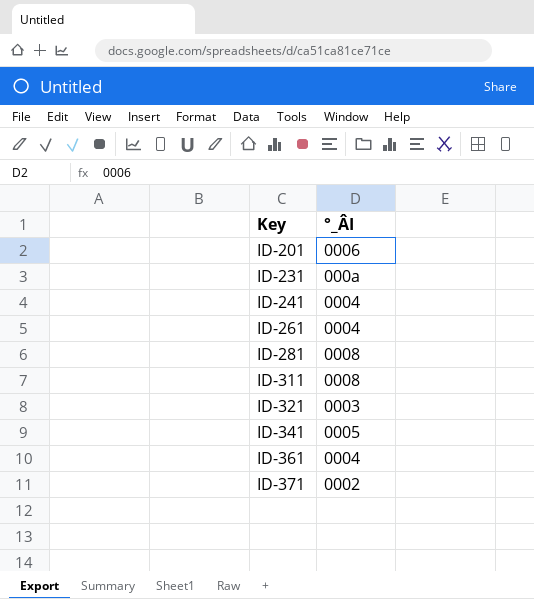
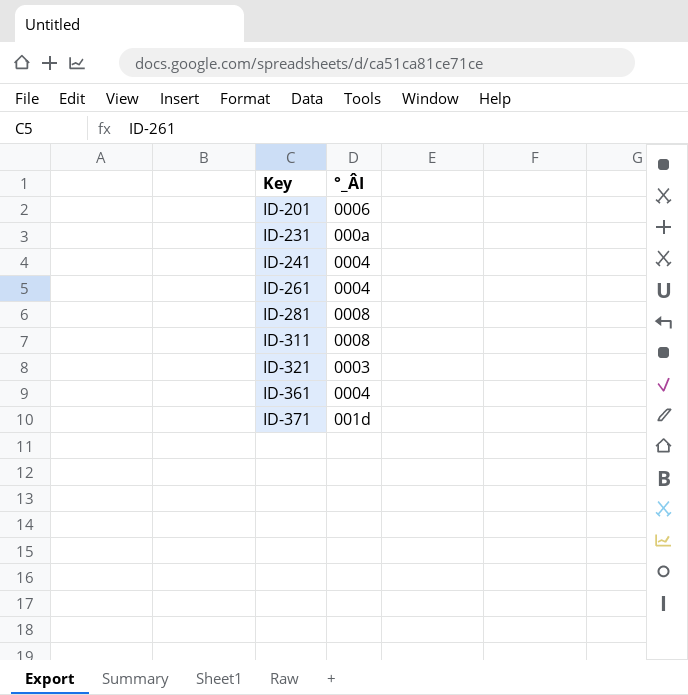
row ID-341: 0005 -> none
ID-371 | °_ÂI: 0002 -> 001d

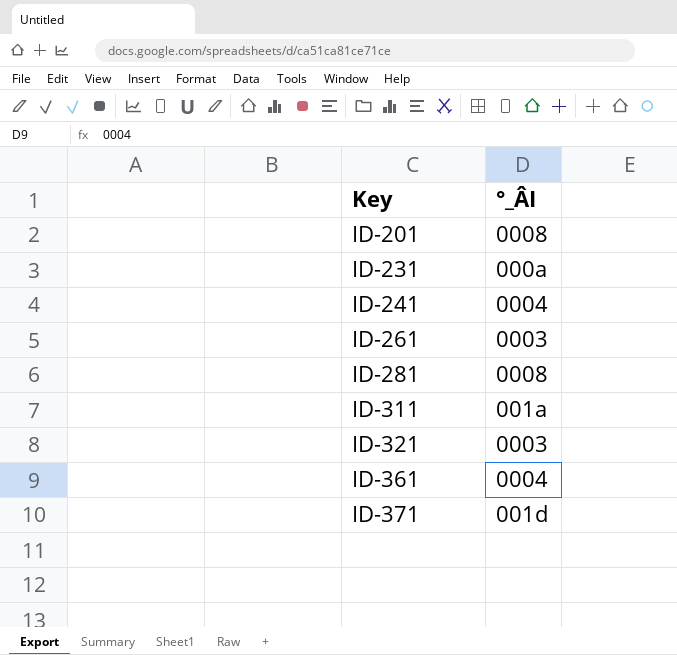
ID-201 | °_ÂI: 0006 -> 0008
ID-261 | °_ÂI: 0004 -> 0003
ID-311 | °_ÂI: 0008 -> 001a

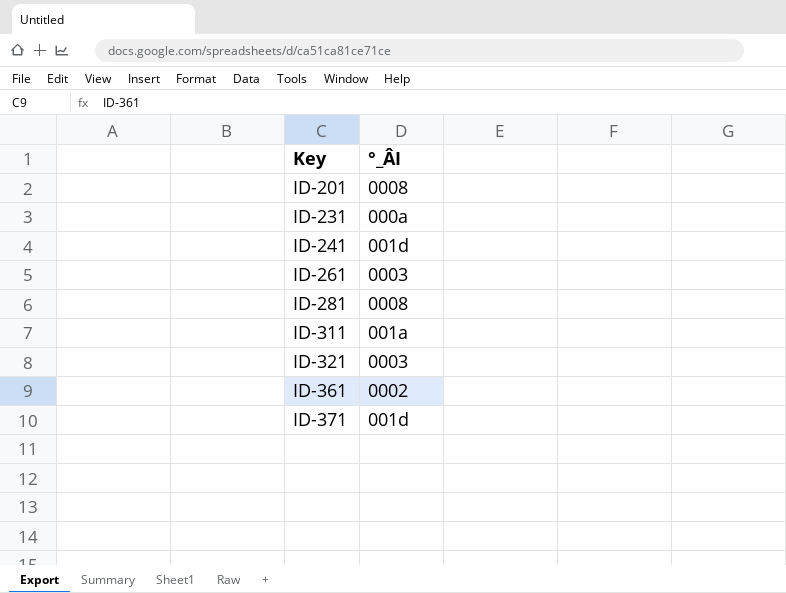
ID-241 | °_ÂI: 0004 -> 001d
ID-361 | °_ÂI: 0004 -> 0002

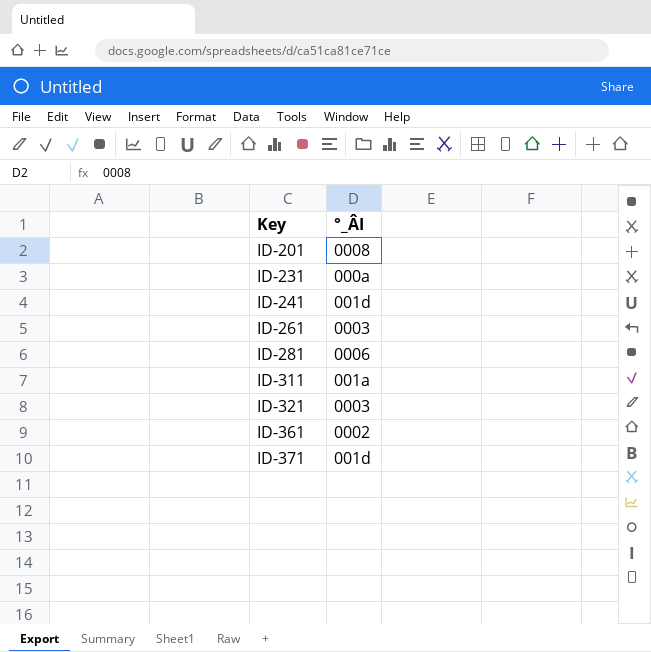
ID-281 | °_ÂI: 0008 -> 0006

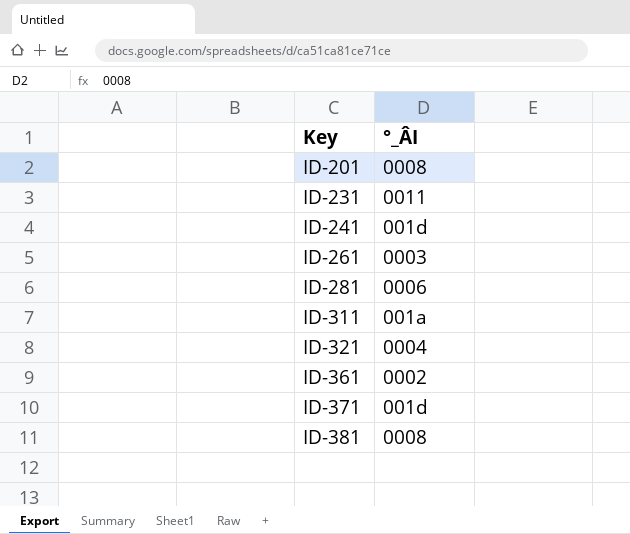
ID-231 | °_ÂI: 000a -> 0011
ID-321 | °_ÂI: 0003 -> 0004
row ID-381: none -> 0008

